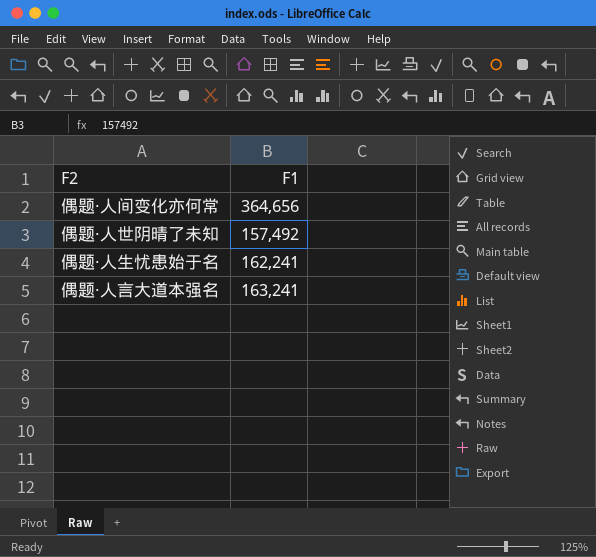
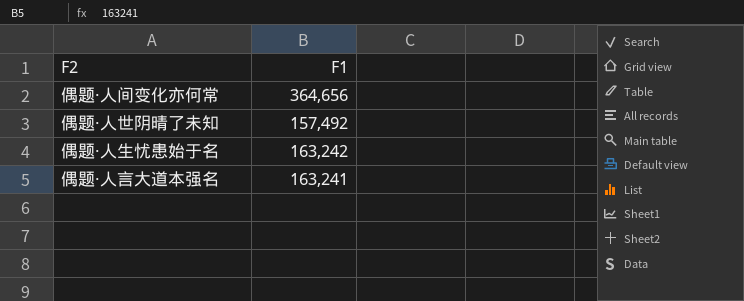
偶题·人生忧患始于名 | F1: 162,241 -> 163,242

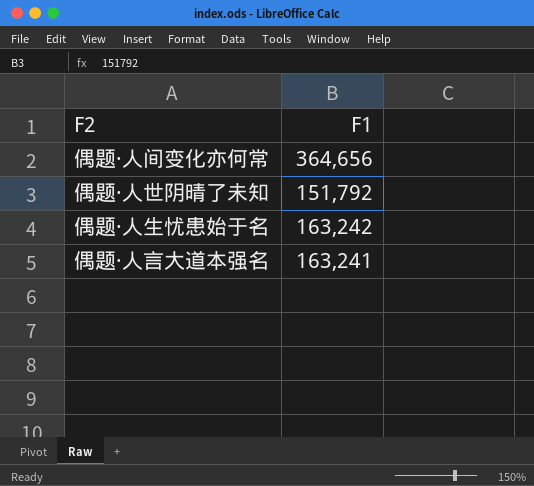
偶题·人世阴晴了未知 | F1: 157,492 -> 151,792

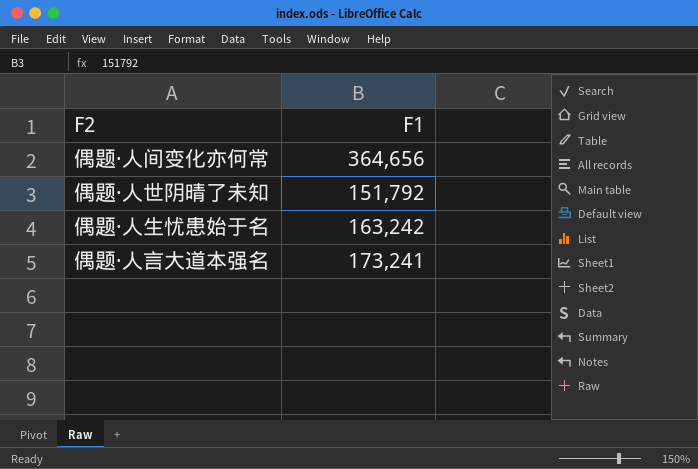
偶题·人言大道本强名 | F1: 163,241 -> 173,241

